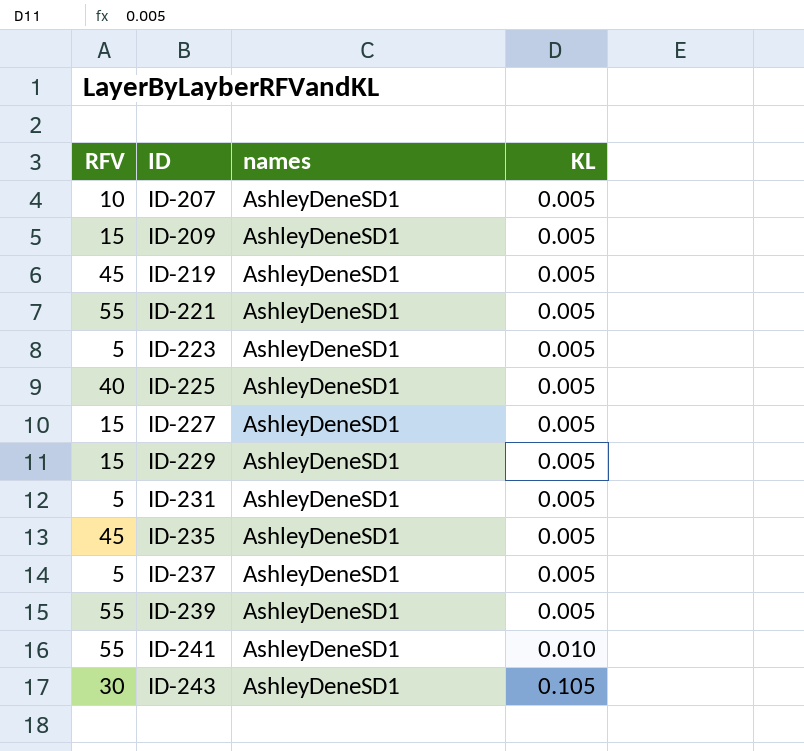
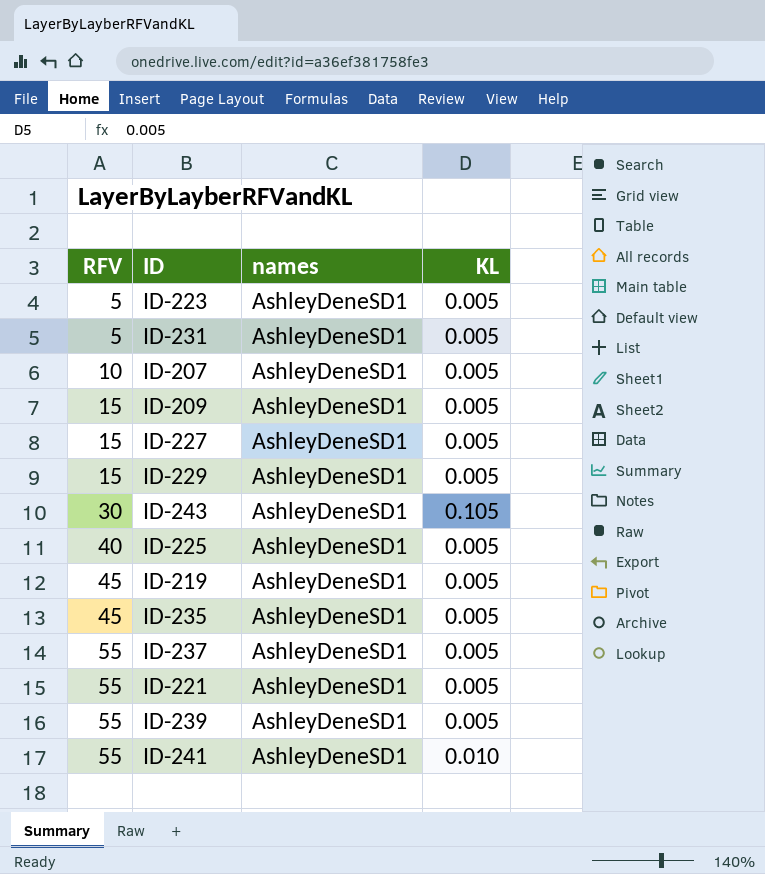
row order: ID ascending -> RFV ascending
ID-237 | RFV: 5 -> 55

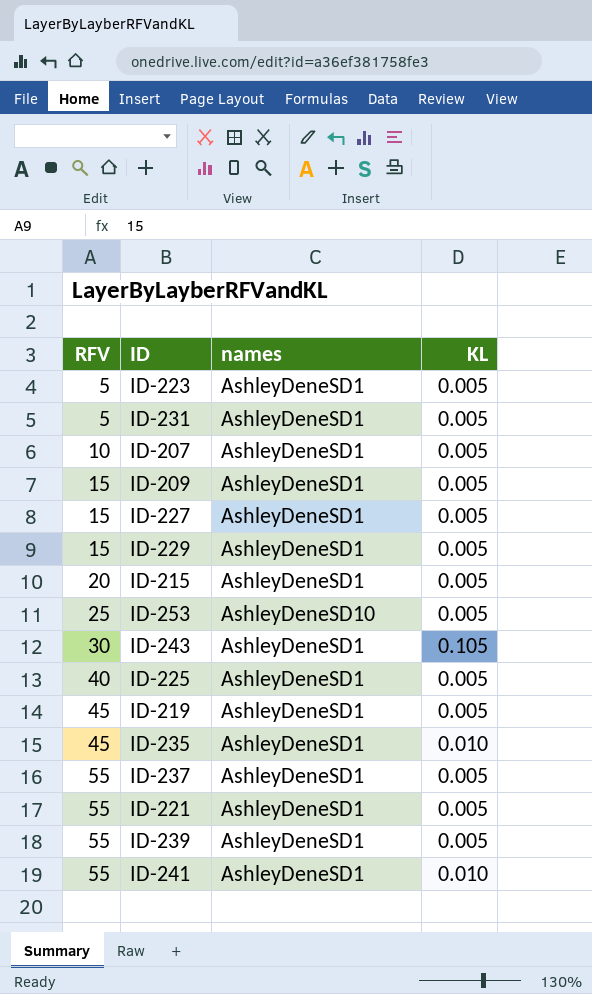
row ID-215: none -> 20 | AshleyDeneSD1 | 0.005
row ID-253: none -> 25 | AshleyDeneSD10 | 0.005
ID-235 | KL: 0.005 -> 0.010

